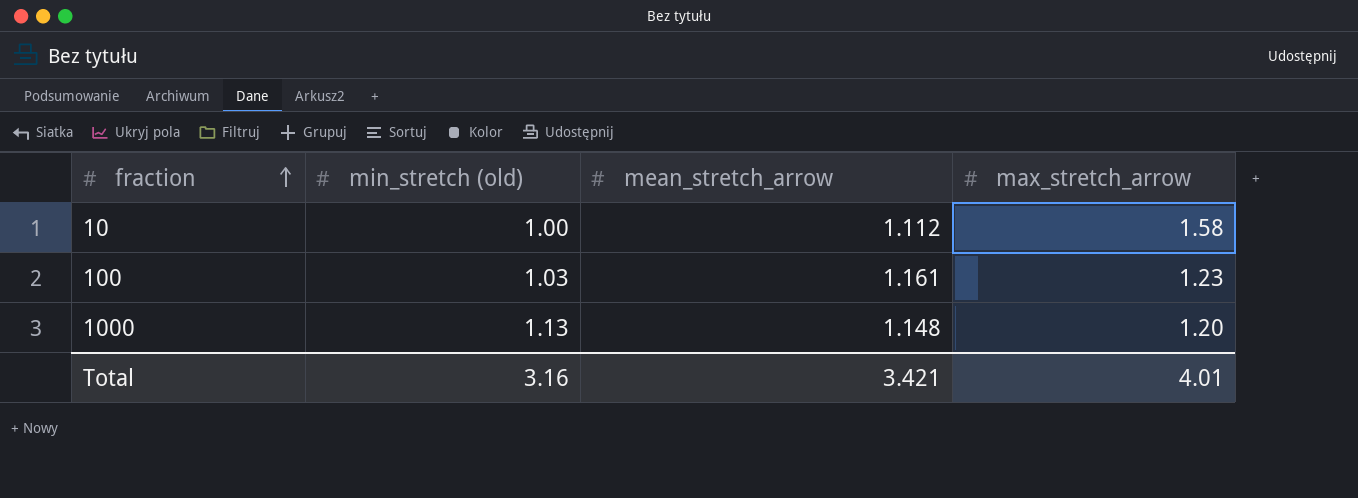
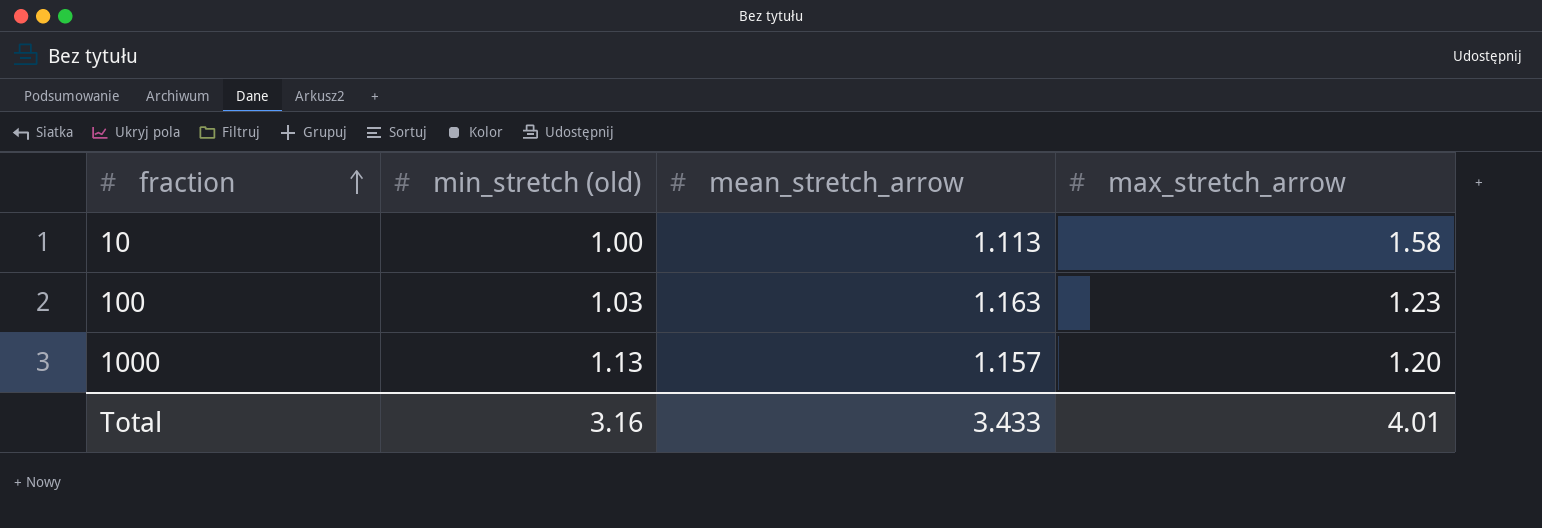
10 | mean_stretch_arrow: 1.112 -> 1.113
100 | mean_stretch_arrow: 1.161 -> 1.163
1000 | mean_stretch_arrow: 1.148 -> 1.157
Total | mean_stretch_arrow: 3.421 -> 3.433

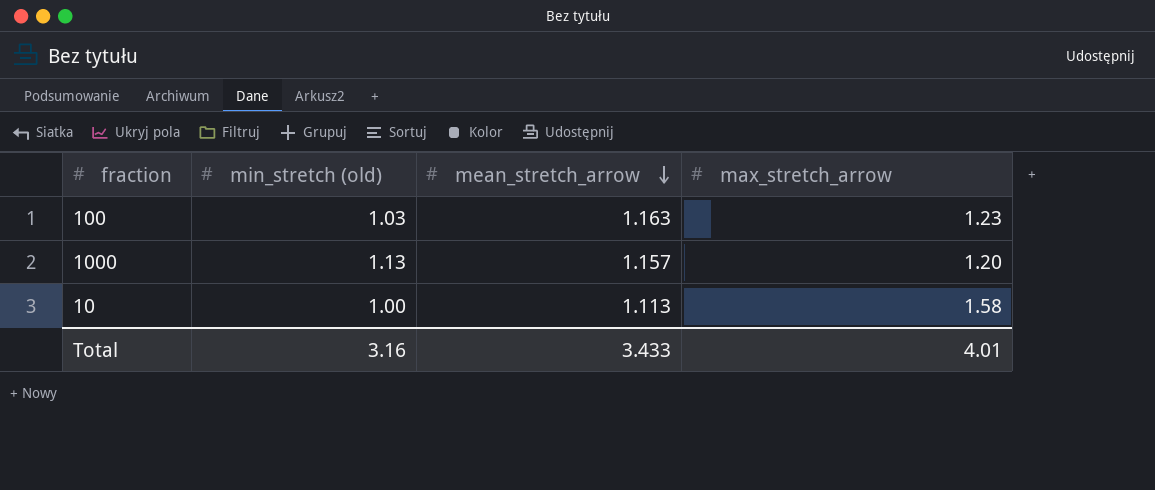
row order: fraction ascending -> mean_stretch_arrow descending

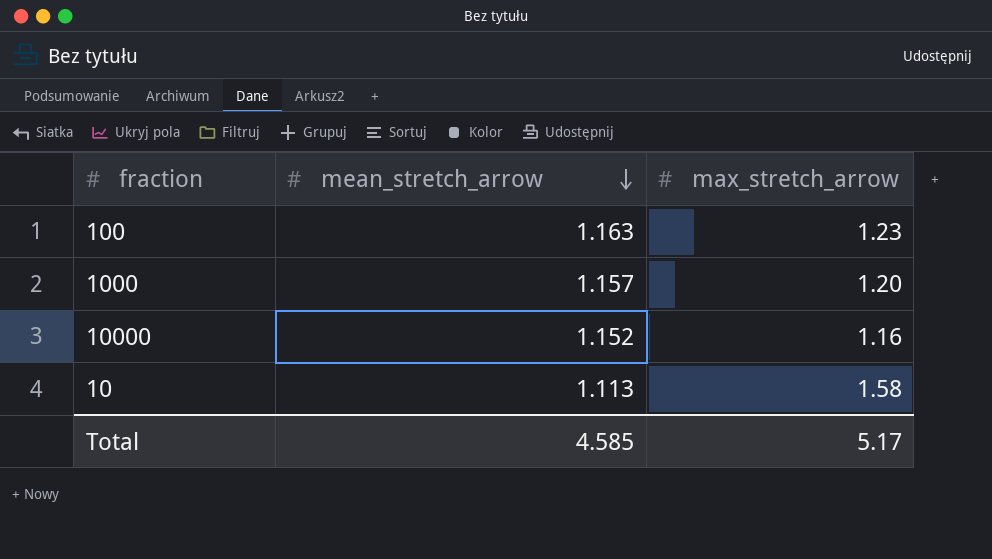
column min_stretch (old) | position: 2 -> none
row 10000: none -> 1.152 | 1.16
Total | mean_stretch_arrow: 3.433 -> 4.585
Total | max_stretch_arrow: 4.01 -> 5.17

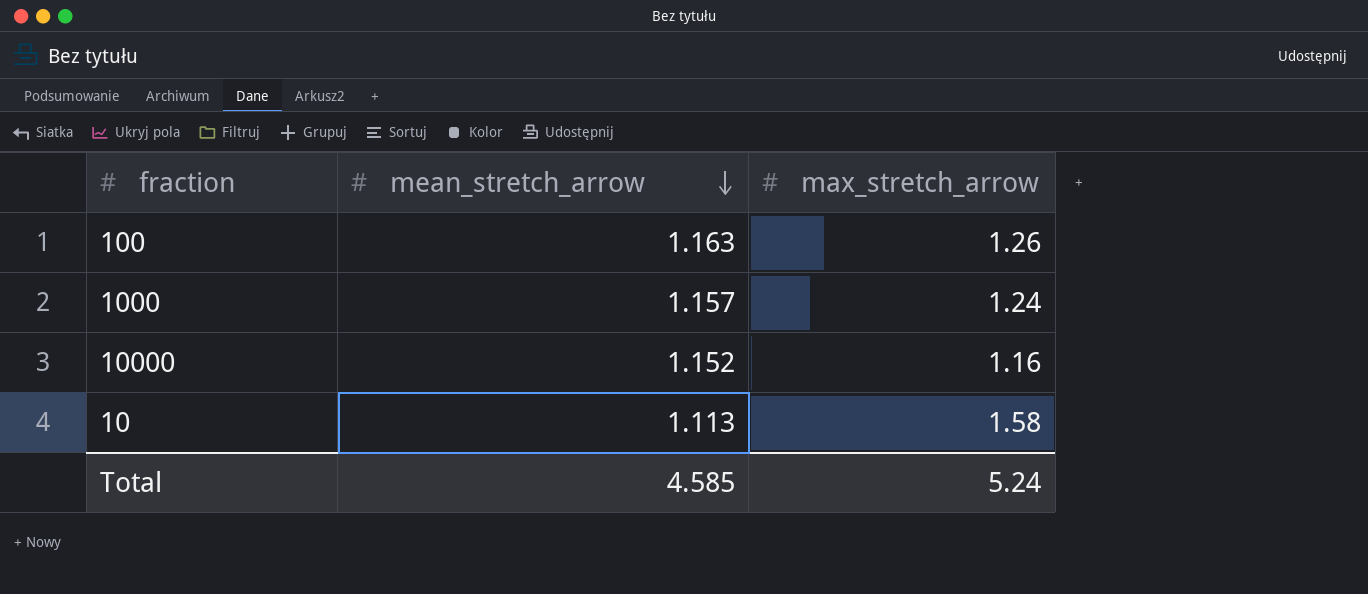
100 | max_stretch_arrow: 1.23 -> 1.26
1000 | max_stretch_arrow: 1.20 -> 1.24
Total | max_stretch_arrow: 5.17 -> 5.24

